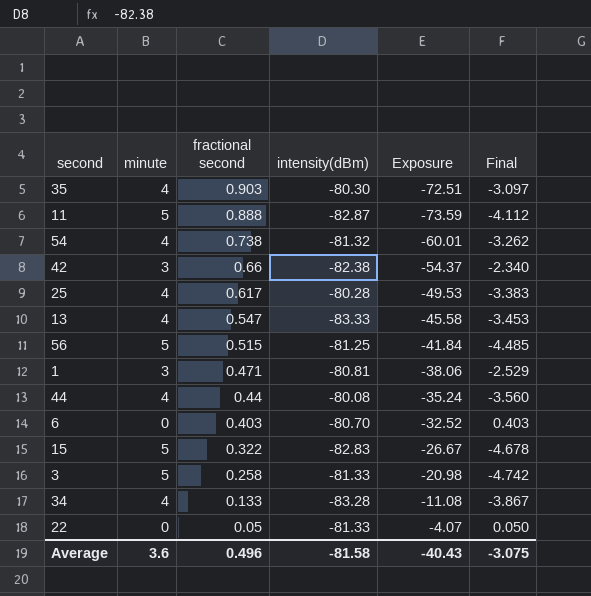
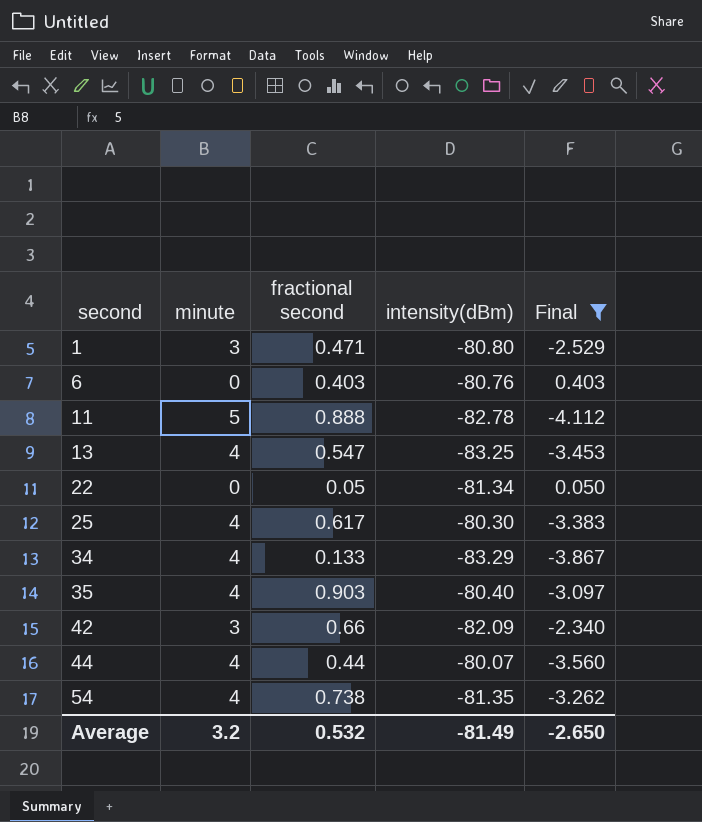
filter: none -> Final >= -4.112
row order: fractional second descending -> second ascending
column Exposure | formula: [fractional second] * [intensity(dBm)] -> none
1 | intensity(dBm): -80.81 -> -80.80
6 | intensity(dBm): -80.70 -> -80.76
11 | intensity(dBm): -82.87 -> -82.78
13 | intensity(dBm): -83.33 -> -83.25
22 | intensity(dBm): -81.33 -> -81.34
25 | intensity(dBm): -80.28 -> -80.30
34 | intensity(dBm): -83.28 -> -83.29
35 | intensity(dBm): -80.30 -> -80.40
42 | intensity(dBm): -82.38 -> -82.09
44 | intensity(dBm): -80.08 -> -80.07
54 | intensity(dBm): -81.32 -> -81.35
Average | minute: 3.6 -> 3.2
Average | fractional second: 0.496 -> 0.532
Average | intensity(dBm): -81.58 -> -81.49
Average | Final: -3.075 -> -2.650

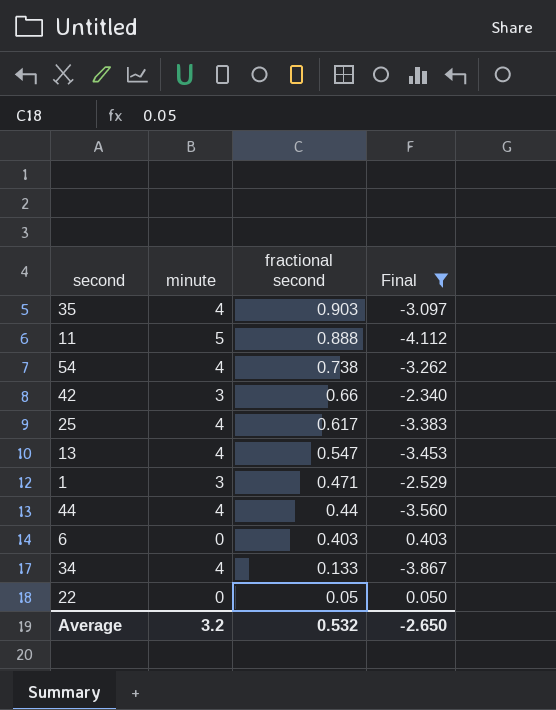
row order: second ascending -> fractional second descending
column intensity(dBm) | position: 4 -> none

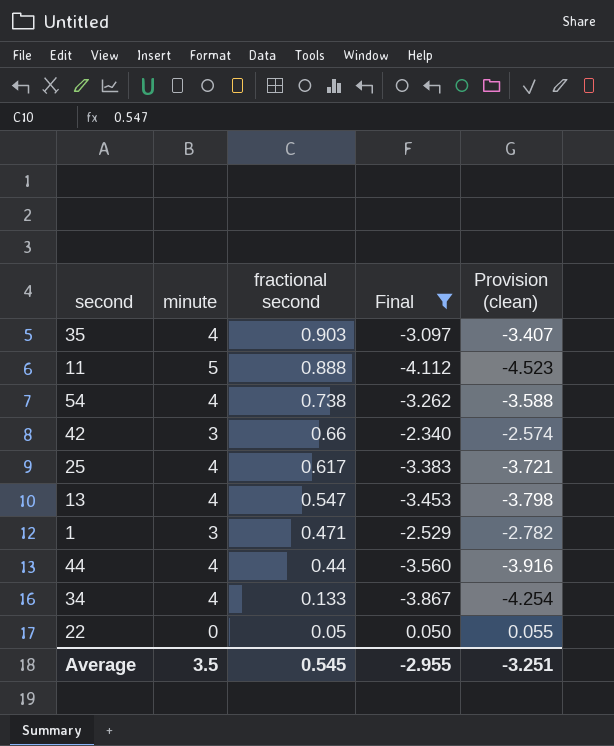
column Provision (clean) | formula: none -> [Final] * 1.1
row 6: 0 | 0.403 | 0.403 -> none
Average | minute: 3.2 -> 3.5
Average | fractional second: 0.532 -> 0.545
Average | Final: -2.650 -> -2.955

